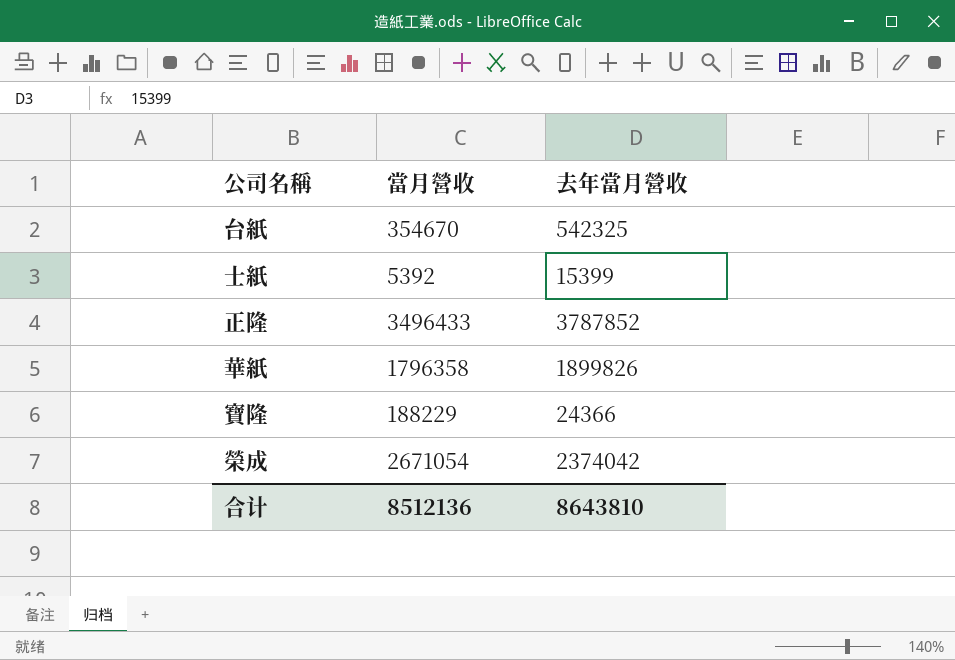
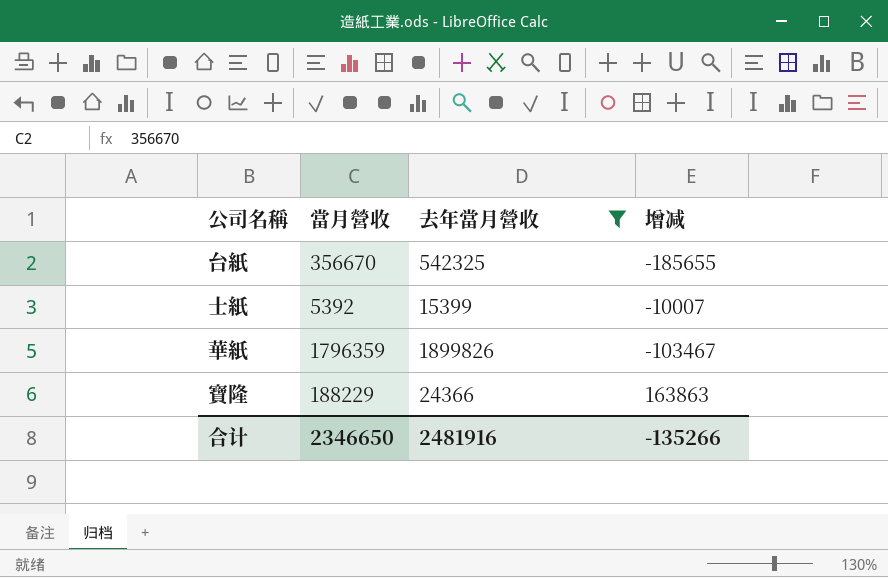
filter: none -> 去年當月營收 <= 1899826
column 增减 | formula: none -> [當月營收] - [去年當月營收]
台紙 | 當月營收: 354670 -> 356670
華紙 | 當月營收: 1796358 -> 1796359
合计 | 當月營收: 8512136 -> 2346650
合计 | 去年當月營收: 8643810 -> 2481916

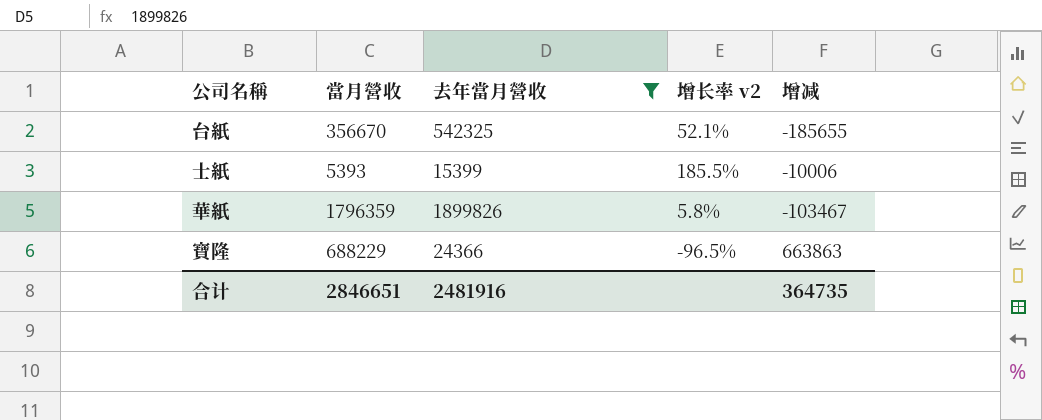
column 增长率 v2 | formula: none -> ([去年當月營收] - [當月營收]) / [當月營收]
士紙 | 當月營收: 5392 -> 5393
士紙 | 增减: -10007 -> -10006
寶隆 | 當月營收: 188229 -> 688229
寶隆 | 增减: 163863 -> 663863
合计 | 當月營收: 2346650 -> 2846651
合计 | 增减: -135266 -> 364735

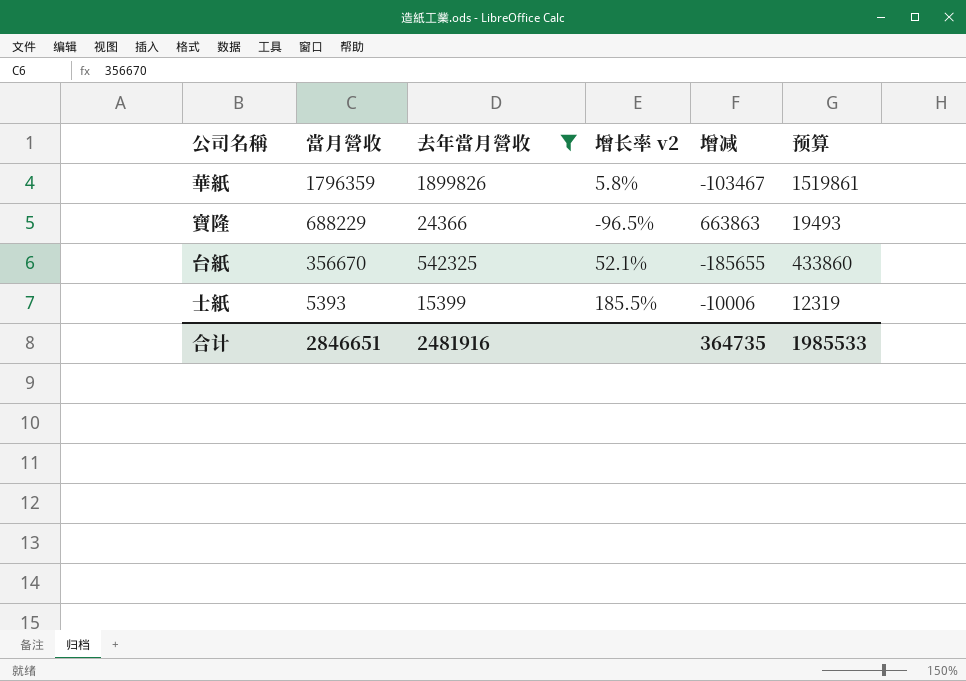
row order: none -> 當月營收 descending
column 预算 | formula: none -> [去年當月營收] * 0.8

